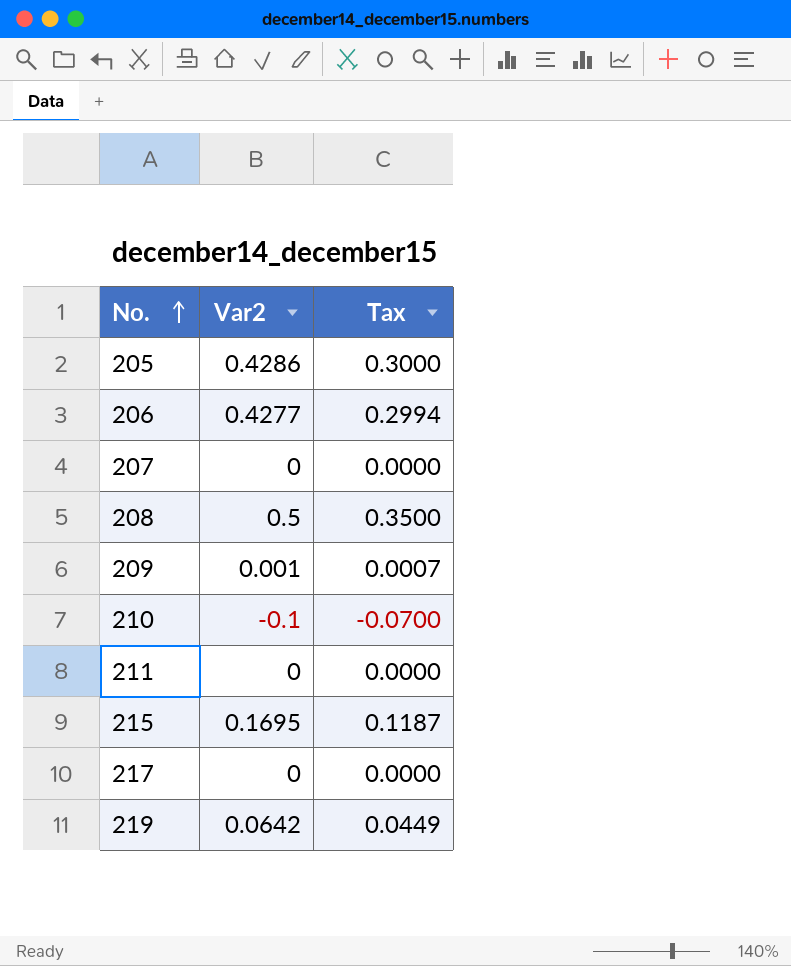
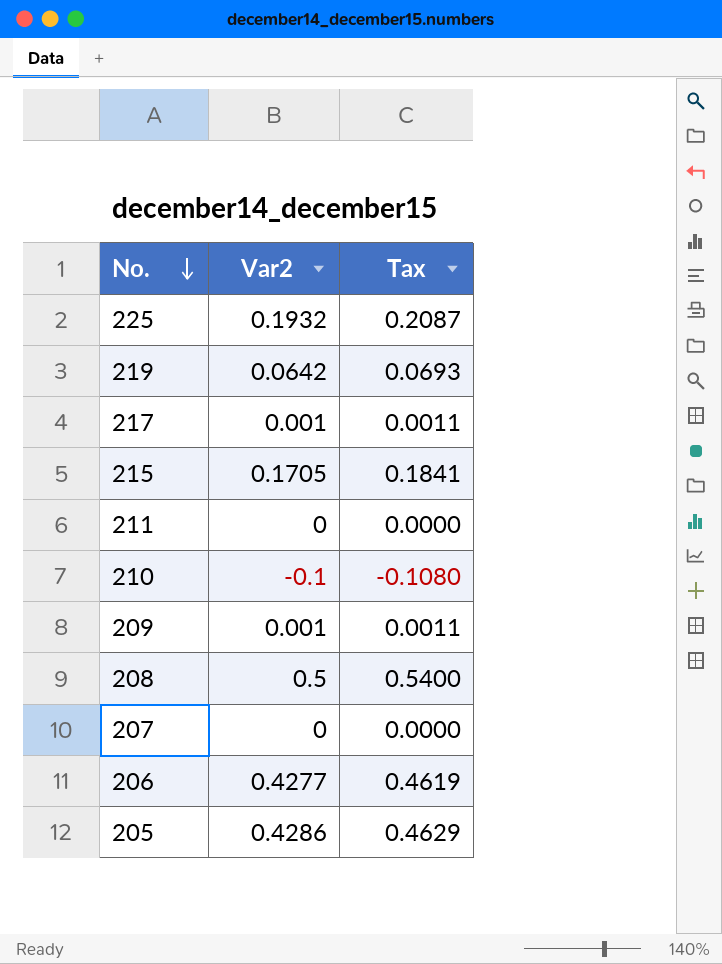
row order: No. ascending -> No. descending
column Tax | formula: [Var2] * 0.7 -> [Var2] * 1.08
row 225: none -> 0.1932 | 0.2087
217 | Var2: 0 -> 0.001
215 | Var2: 0.1695 -> 0.1705

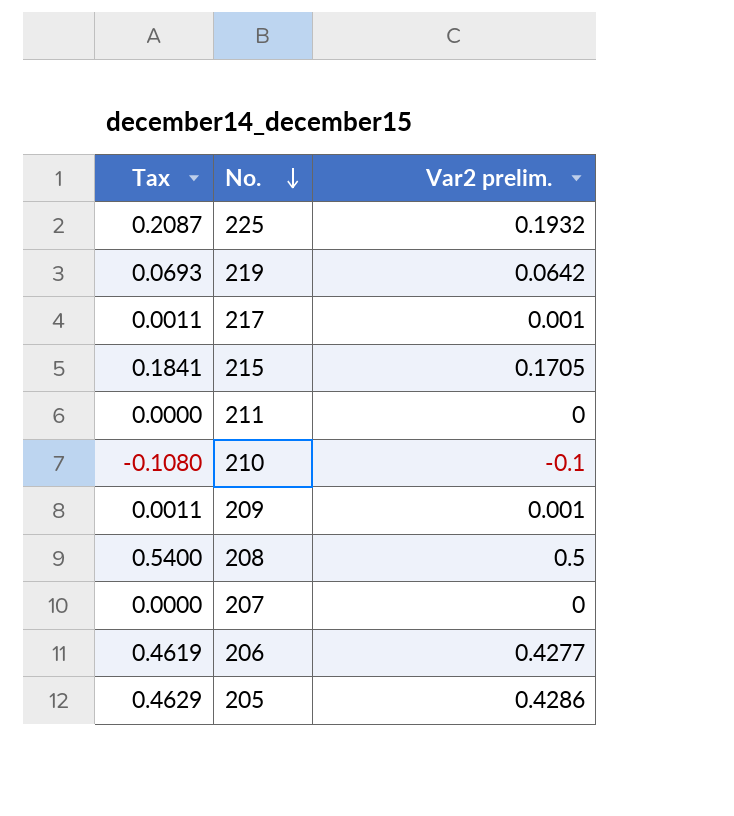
column Tax | position: 3 -> 1
column name: Var2 -> Var2 prelim.

